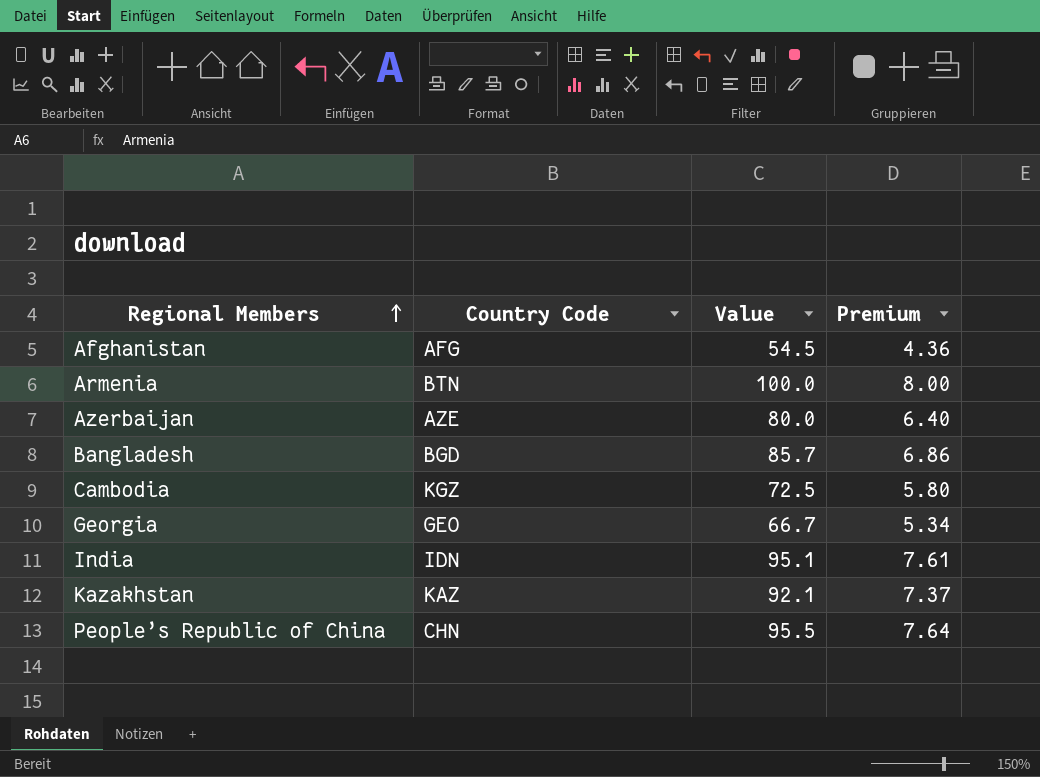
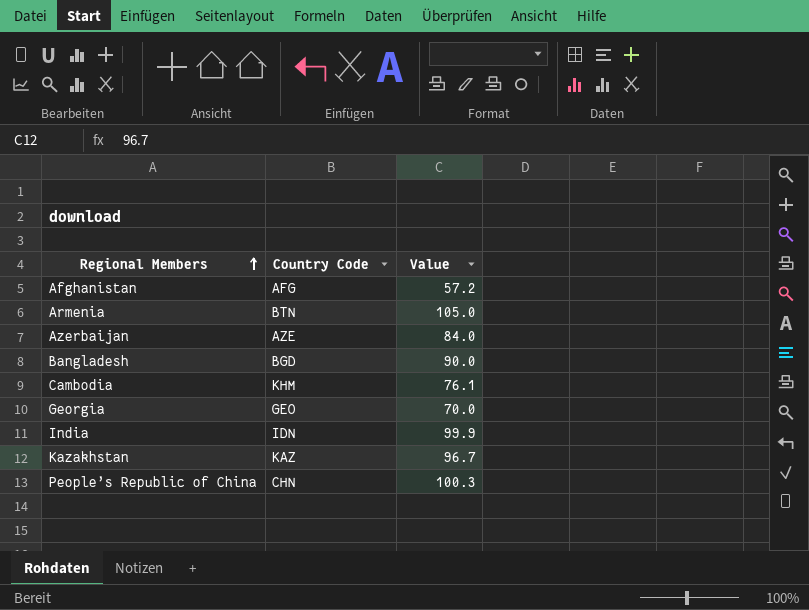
column Premium | formula: [Value] * 0.08 -> none
Afghanistan | Value: 54.5 -> 57.2
Armenia | Value: 100.0 -> 105.0
Azerbaijan | Value: 80.0 -> 84.0
Bangladesh | Value: 85.7 -> 90.0
Cambodia | Country Code: KGZ -> KHM
Cambodia | Value: 72.5 -> 76.1
Georgia | Value: 66.7 -> 70.0
India | Value: 95.1 -> 99.9
Kazakhstan | Value: 92.1 -> 96.7
People’s Republic of China | Value: 95.5 -> 100.3

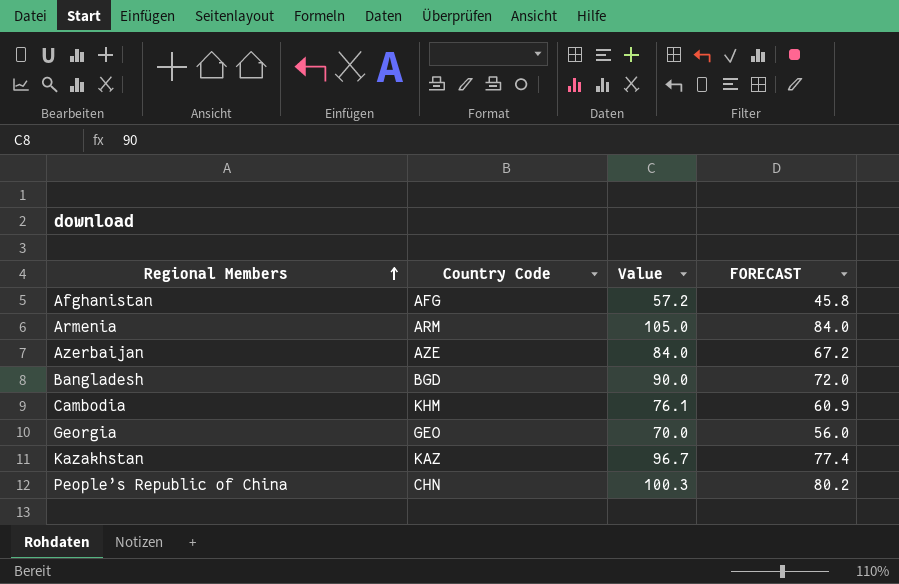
column FORECAST | formula: none -> [Value] * 0.8
row India: IDN | 99.9 -> none
Armenia | Country Code: BTN -> ARM

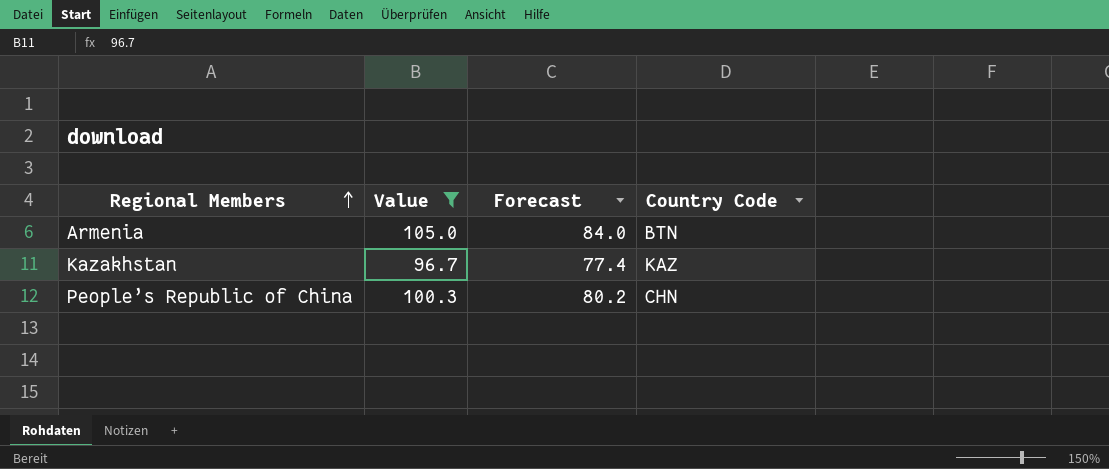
filter: none -> Value >= 96.7
column name: FORECAST -> Forecast
column Country Code | position: 2 -> 4
Armenia | Country Code: ARM -> BTN

